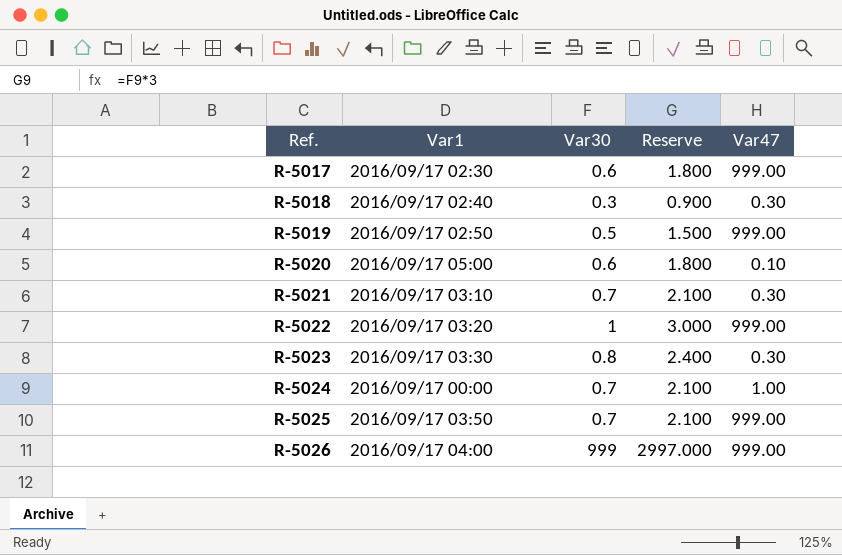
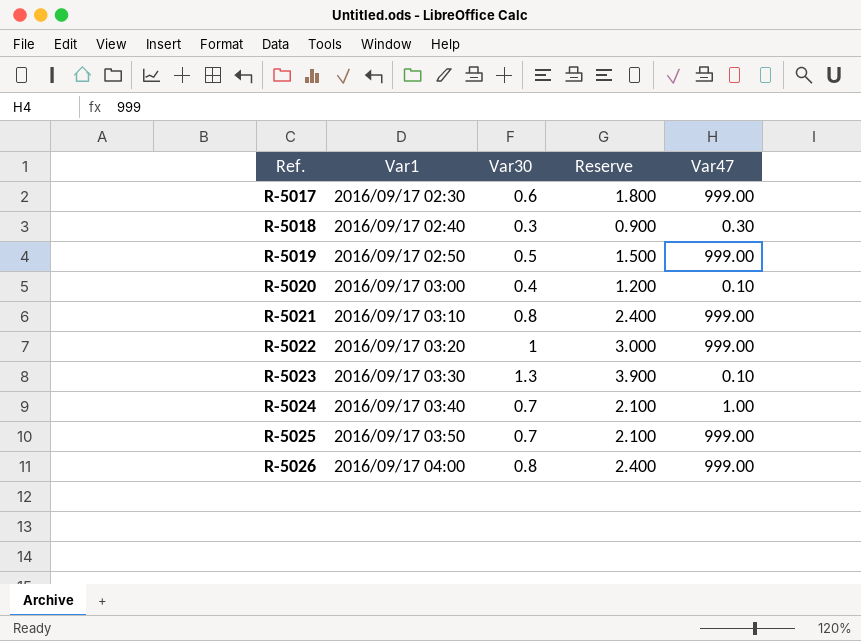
R-5020 | Var1: 2016/09/17 05:00 -> 2016/09/17 03:00
R-5020 | Var30: 0.6 -> 0.4
R-5020 | Reserve: 1.800 -> 1.200
R-5021 | Var30: 0.7 -> 0.8
R-5021 | Reserve: 2.100 -> 2.400
R-5021 | Var47: 0.30 -> 999.00
R-5023 | Var30: 0.8 -> 1.3
R-5023 | Reserve: 2.400 -> 3.900
R-5023 | Var47: 0.30 -> 0.10
R-5024 | Var1: 2016/09/17 00:00 -> 2016/09/17 03:40
R-5026 | Var30: 999 -> 0.8
R-5026 | Reserve: 2997.000 -> 2.400

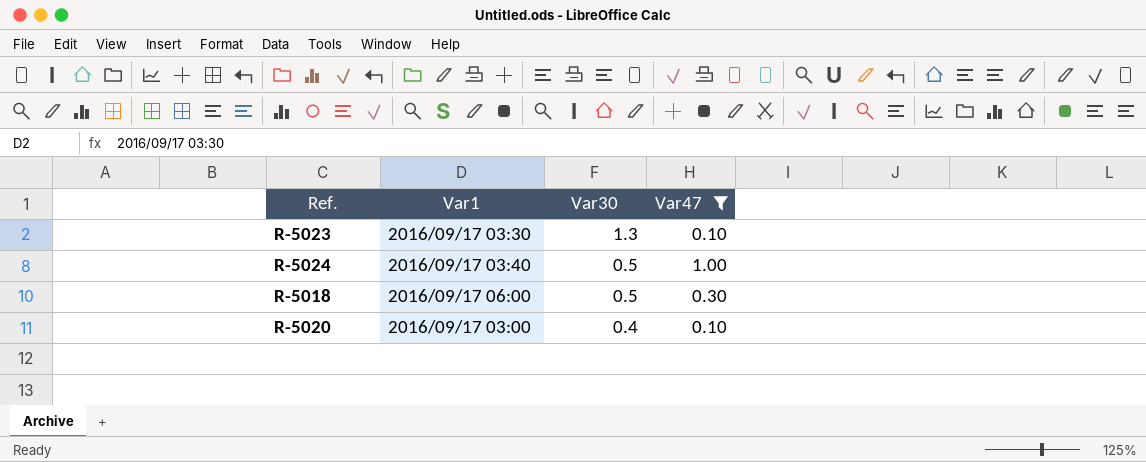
filter: none -> Var47 != 999.00
row order: Ref. ascending -> Var30 descending
column Reserve | formula: [Var30] * 3 -> none
R-5024 | Var30: 0.7 -> 0.5
R-5018 | Var1: 2016/09/17 02:40 -> 2016/09/17 06:00
R-5018 | Var30: 0.3 -> 0.5

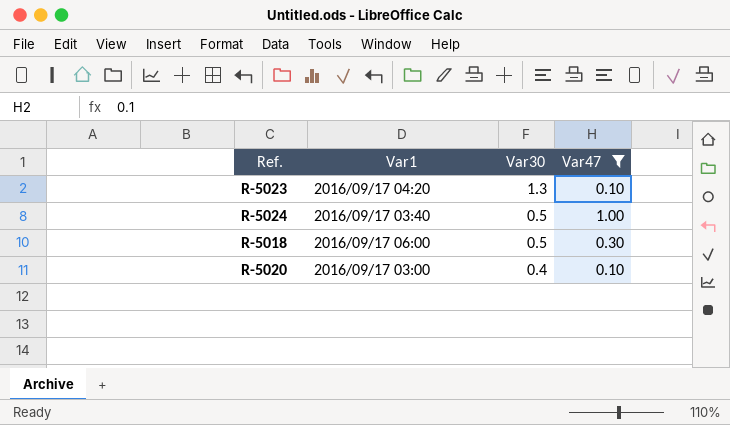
R-5023 | Var1: 2016/09/17 03:30 -> 2016/09/17 04:20

